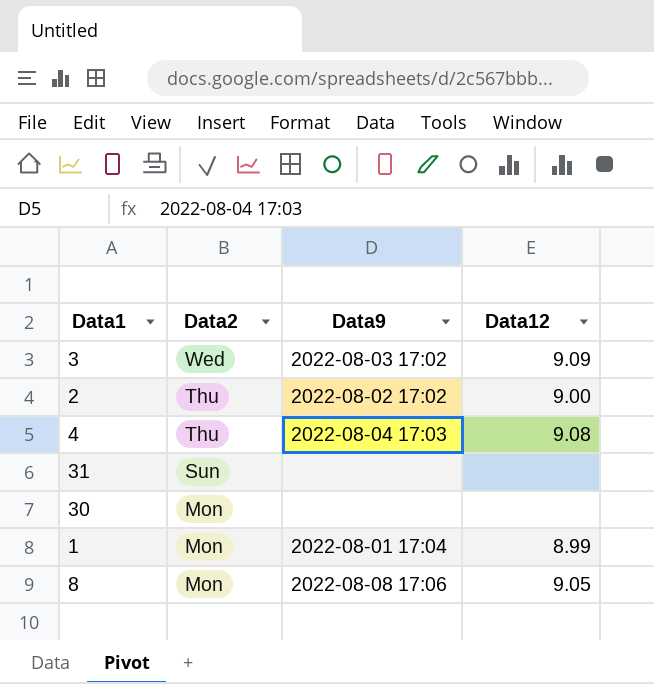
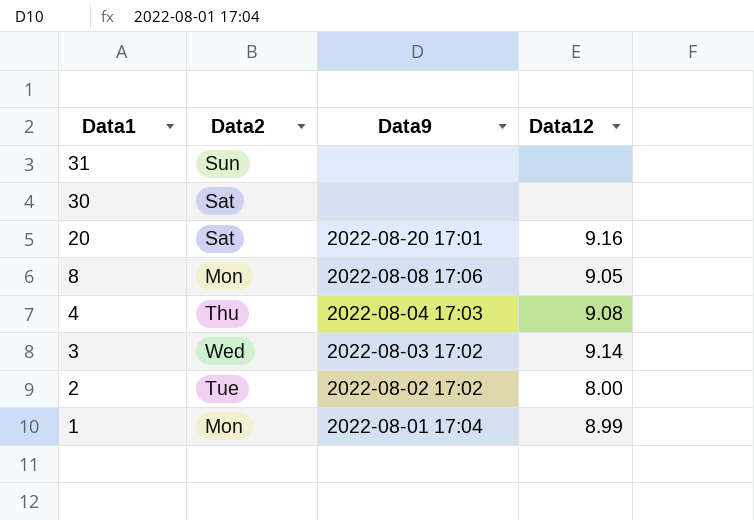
row order: Data2 descending -> Data1 descending
30 | Data2: Mon -> Sat
row 20: none -> Sat | 2022-08-20 17:01 | 9.16
3 | Data12: 9.09 -> 9.14
2 | Data2: Thu -> Tue
2 | Data12: 9.00 -> 8.00

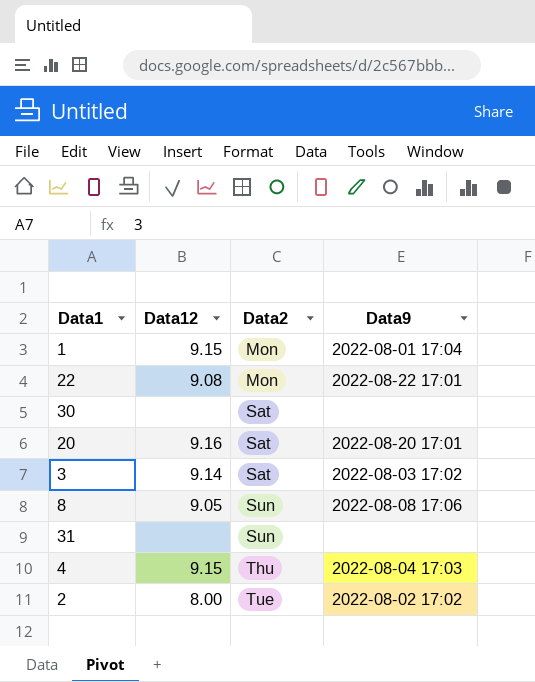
row order: Data1 descending -> Data2 ascending
column Data12 | position: 4 -> 2
1 | Data12: 8.99 -> 9.15
row 22: none -> 9.08 | Mon | 2022-08-22 17:01
3 | Data2: Wed -> Sat
8 | Data2: Mon -> Sun
4 | Data12: 9.08 -> 9.15

